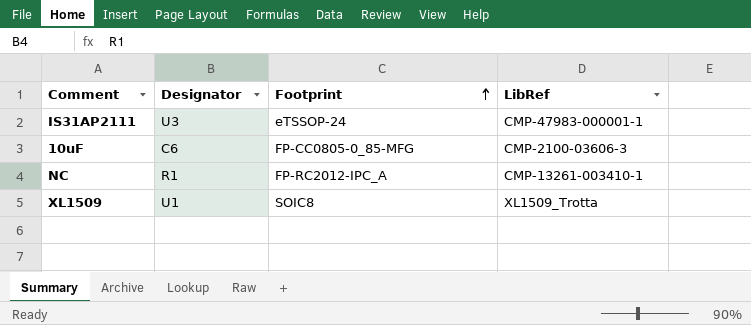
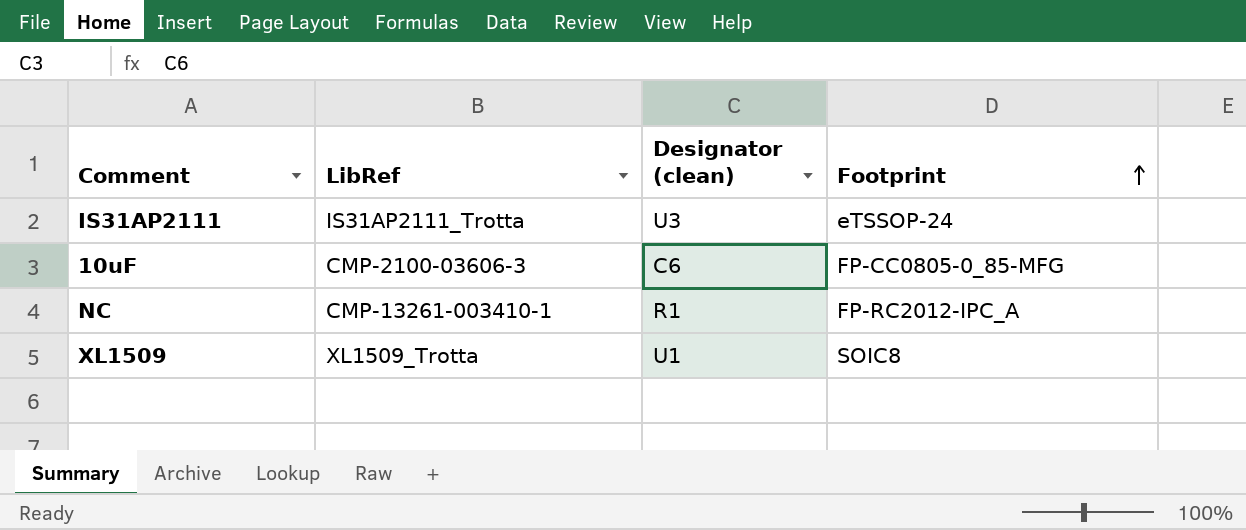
column LibRef | position: 4 -> 2
column name: Designator -> Designator (clean)
IS31AP2111 | LibRef: CMP-47983-000001-1 -> IS31AP2111_Trotta

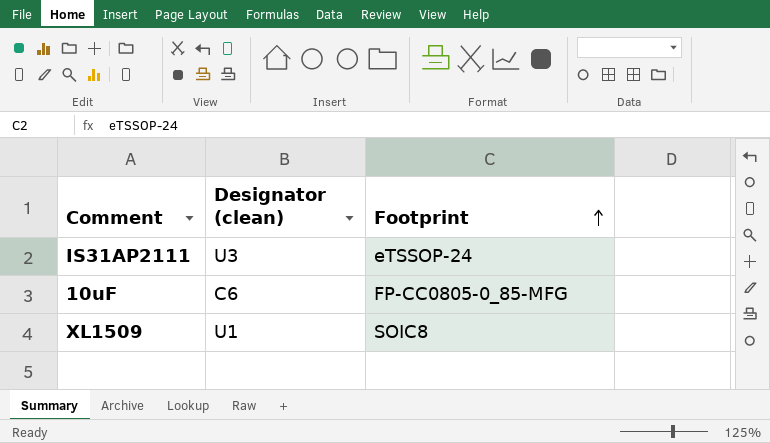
column LibRef | position: 2 -> none
row NC: CMP-13261-003410-1 | R1 | FP-RC2012-IPC_A -> none

